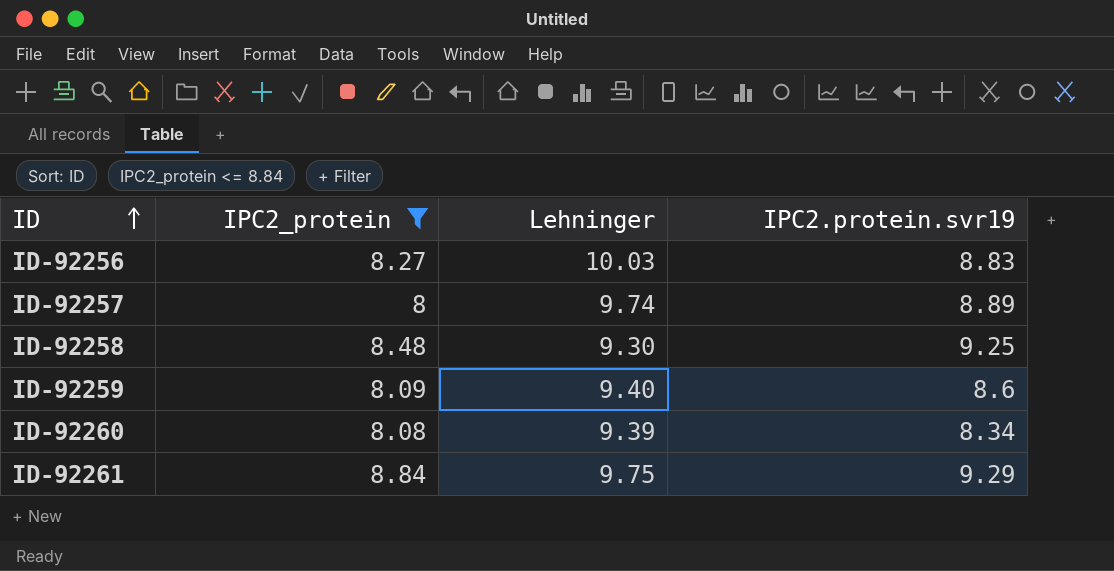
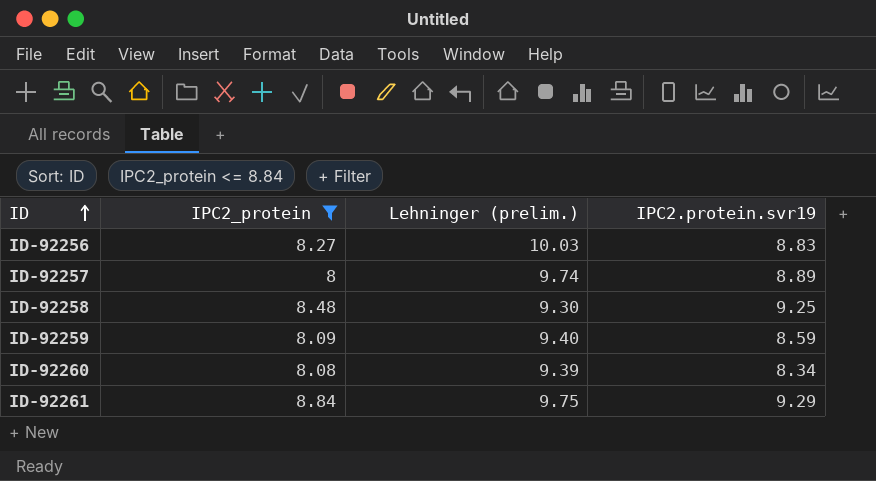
column name: Lehninger -> Lehninger (prelim.)
ID-92259 | IPC2.protein.svr19: 8.6 -> 8.59

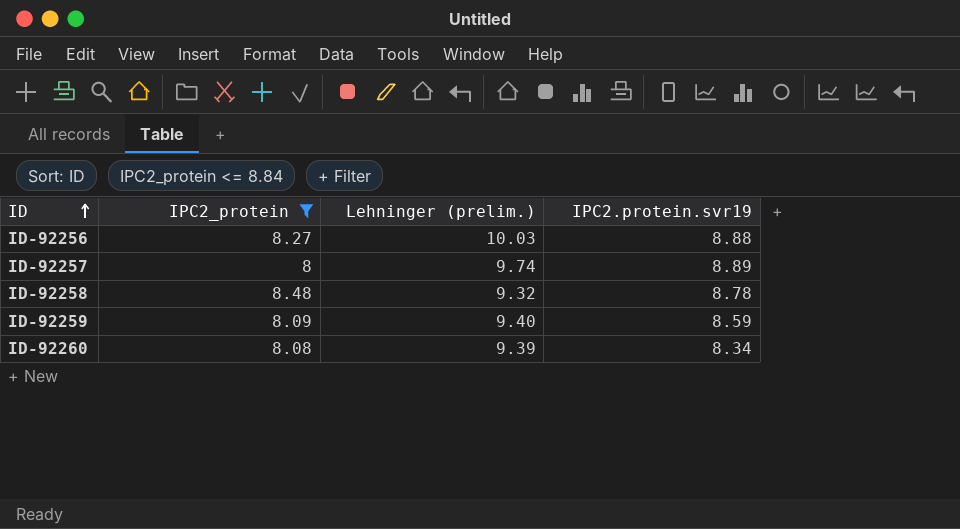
row ID-92261: 8.84 | 9.75 | 9.29 -> none
ID-92256 | IPC2.protein.svr19: 8.83 -> 8.88
ID-92258 | Lehninger (prelim.): 9.30 -> 9.32
ID-92258 | IPC2.protein.svr19: 9.25 -> 8.78

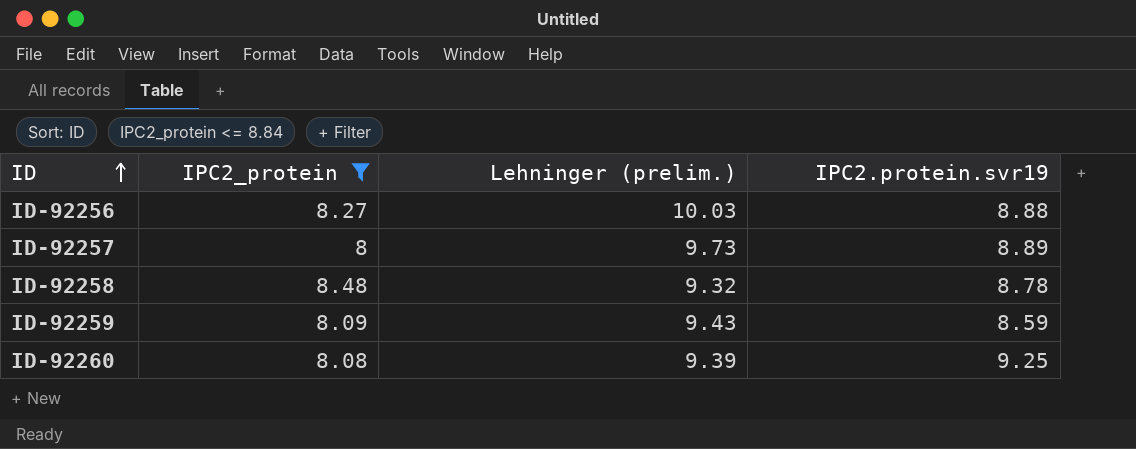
ID-92257 | Lehninger (prelim.): 9.74 -> 9.73
ID-92259 | Lehninger (prelim.): 9.40 -> 9.43
ID-92260 | IPC2.protein.svr19: 8.34 -> 9.25

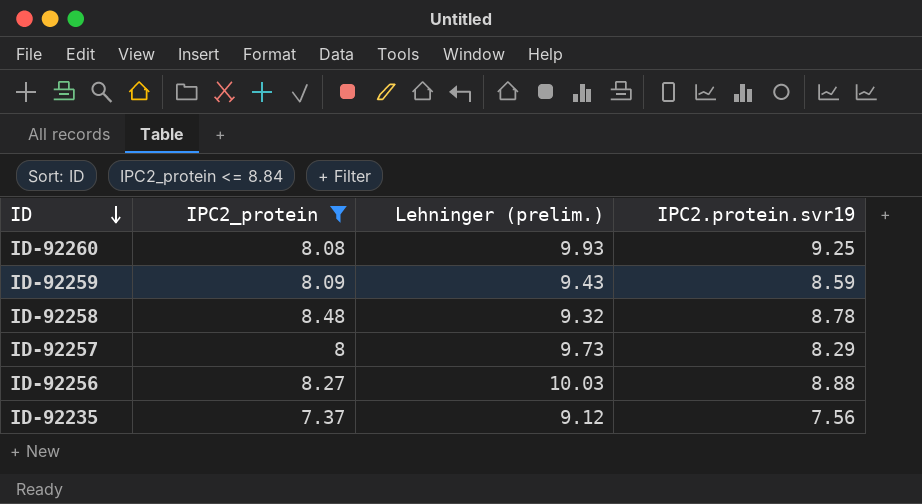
row order: ID ascending -> ID descending
ID-92260 | Lehninger (prelim.): 9.39 -> 9.93
ID-92257 | IPC2.protein.svr19: 8.89 -> 8.29
row ID-92235: none -> 7.37 | 9.12 | 7.56

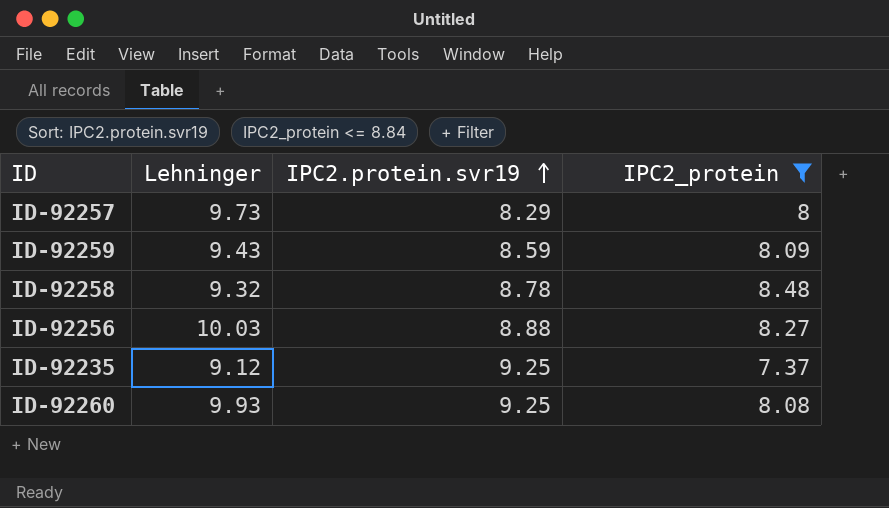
row order: ID descending -> IPC2.protein.svr19 ascending
column name: Lehninger (prelim.) -> Lehninger
column IPC2_protein | position: 2 -> 4
ID-92235 | IPC2.protein.svr19: 7.56 -> 9.25

